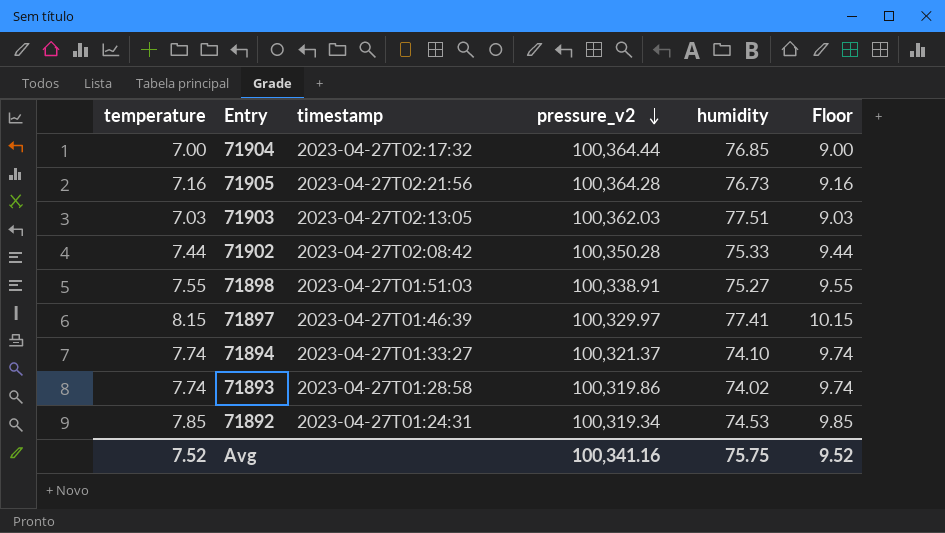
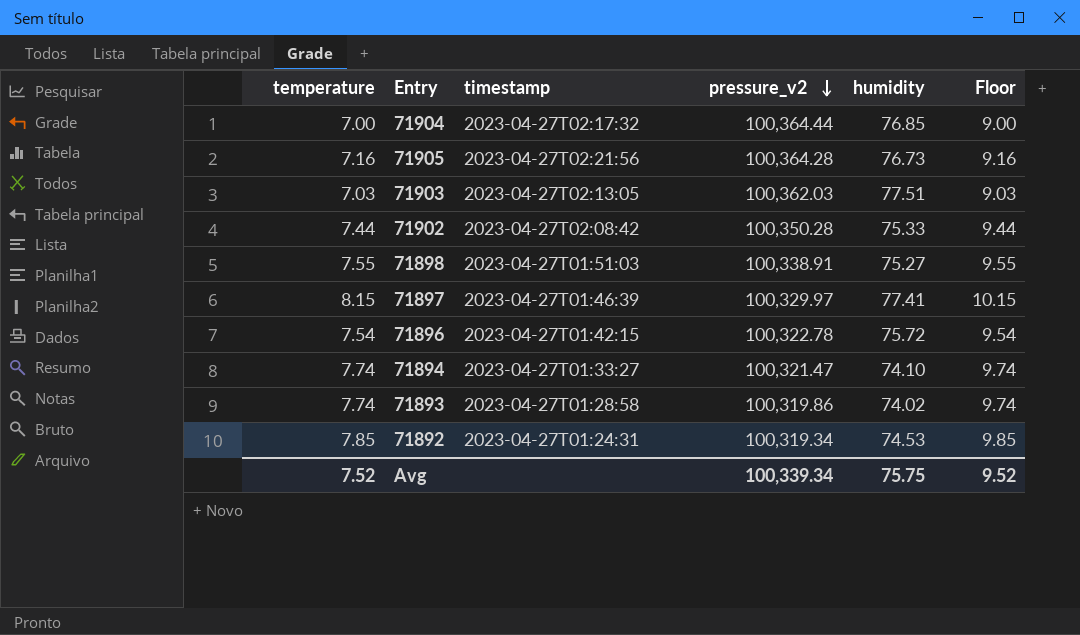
row 71896: none -> 7.54 | 2023-04-27T01:42:15 | 100,322.78 | 75.72 | 9.54
71894 | pressure_v2: 100,321.37 -> 100,321.47
Avg | pressure_v2: 100,341.16 -> 100,339.34

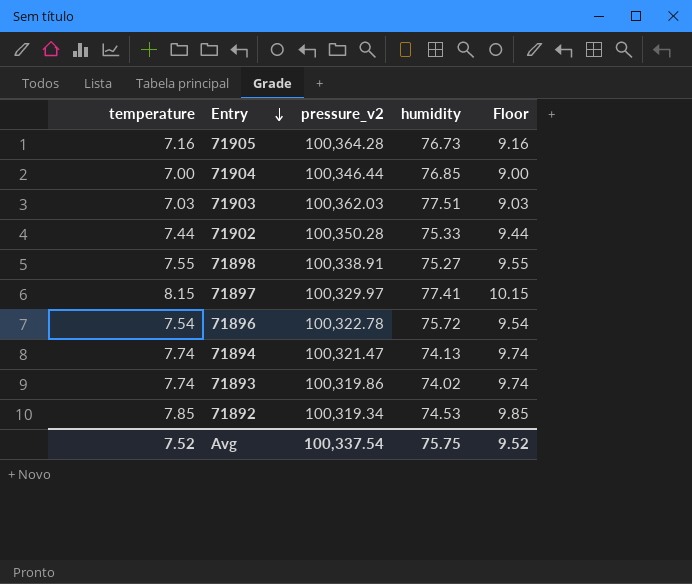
row order: pressure_v2 descending -> Entry descending
column timestamp | position: 3 -> none
71904 | pressure_v2: 100,364.44 -> 100,346.44
71894 | humidity: 74.10 -> 74.13
Avg | pressure_v2: 100,339.34 -> 100,337.54

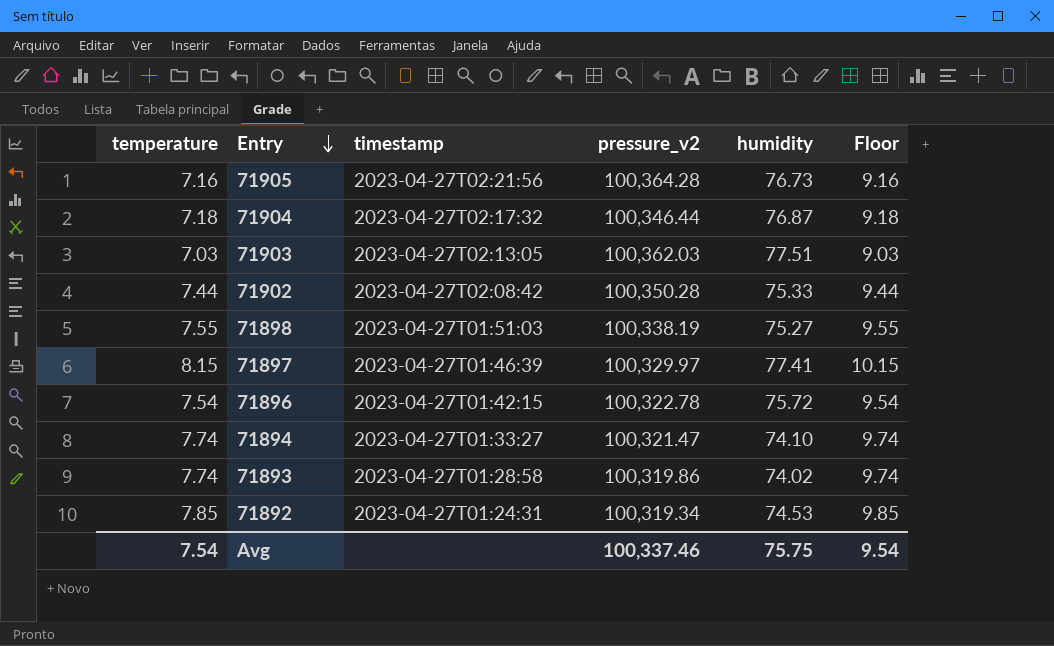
column timestamp | position: none -> 3
71904 | temperature: 7.00 -> 7.18
71904 | humidity: 76.85 -> 76.87
71904 | Floor: 9.00 -> 9.18
71898 | pressure_v2: 100,338.91 -> 100,338.19
71894 | humidity: 74.13 -> 74.10
Avg | temperature: 7.52 -> 7.54
Avg | pressure_v2: 100,337.54 -> 100,337.46
Avg | Floor: 9.52 -> 9.54

